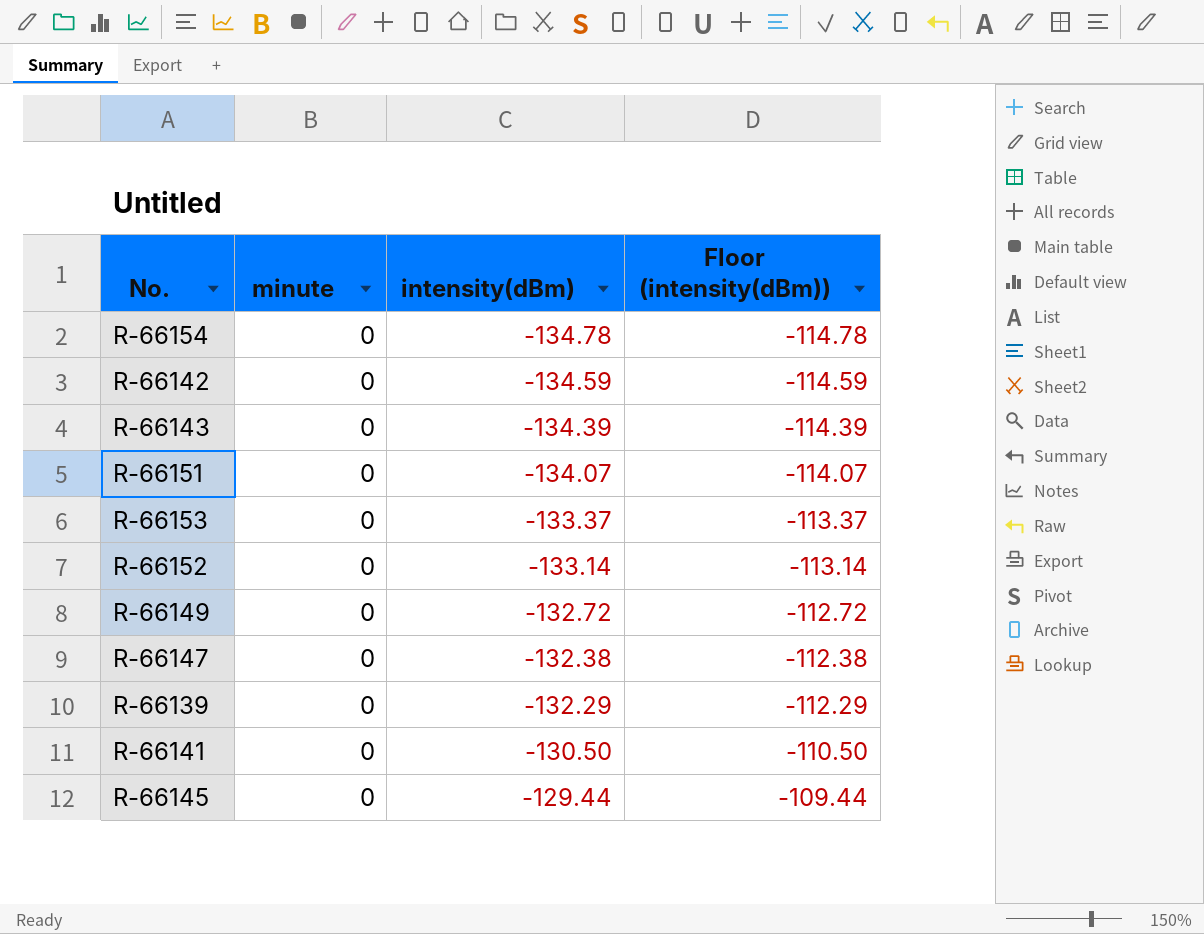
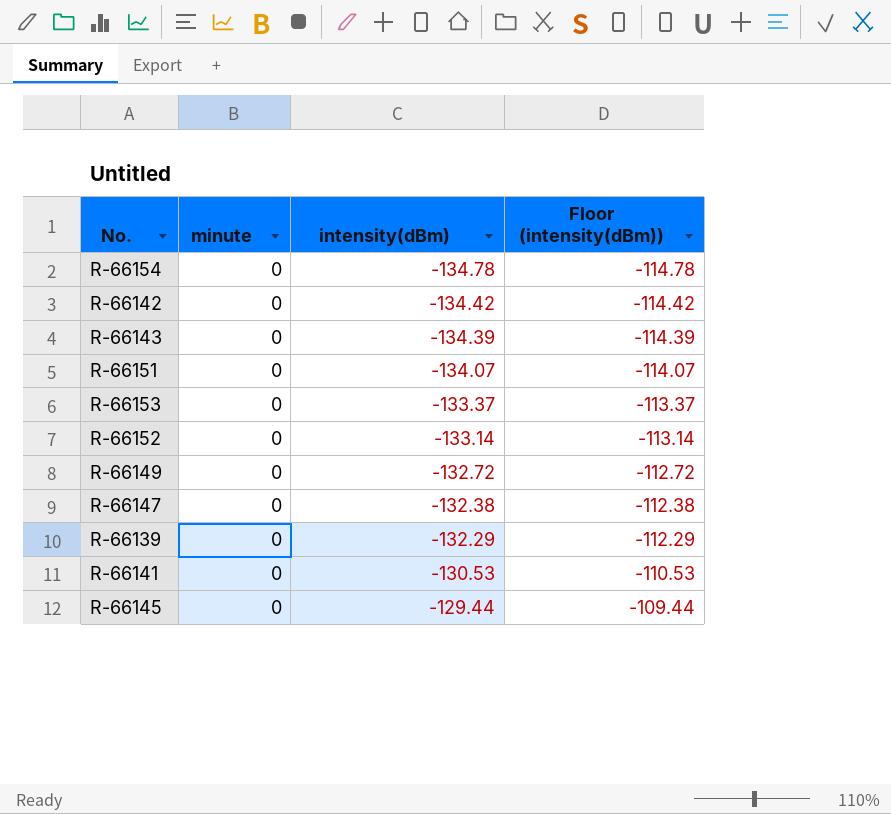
R-66142 | intensity(dBm): -134.59 -> -134.42
R-66142 | Floor (intensity(dBm)): -114.59 -> -114.42
R-66141 | intensity(dBm): -130.50 -> -130.53
R-66141 | Floor (intensity(dBm)): -110.50 -> -110.53

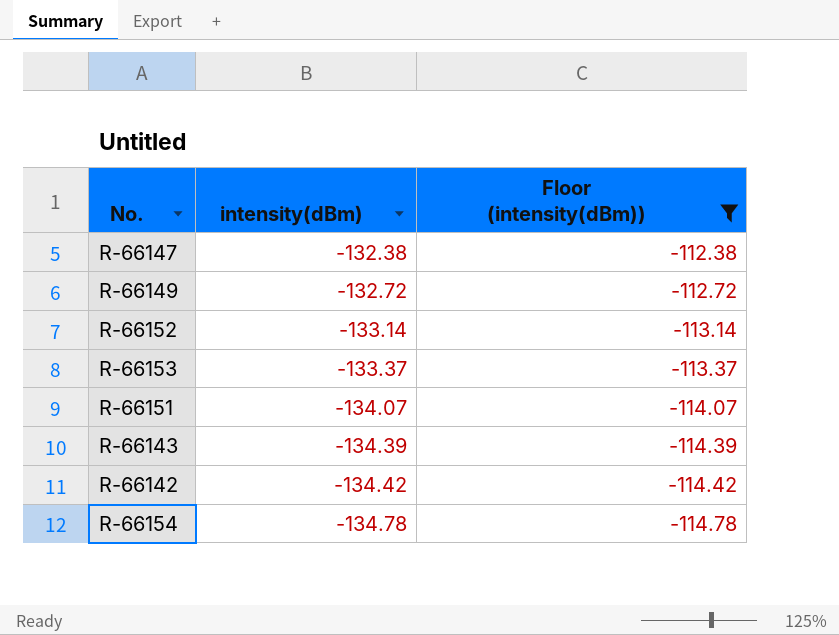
filter: none -> Floor (intensity(dBm)) <= -112.38
row order: intensity(dBm) ascending -> intensity(dBm) descending
column minute | position: 2 -> none

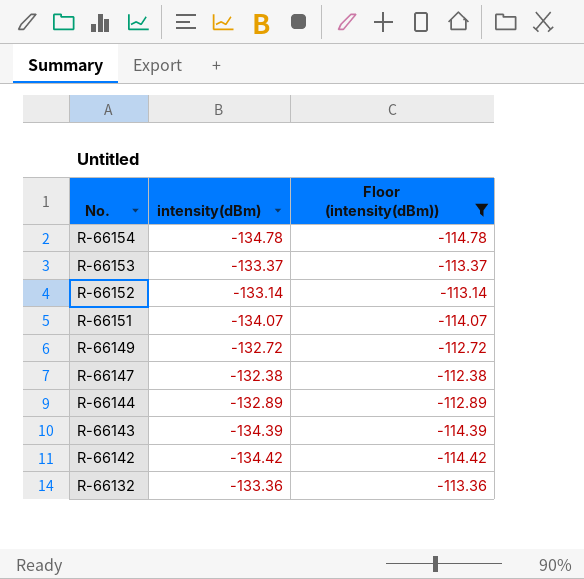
row order: intensity(dBm) descending -> No. descending
row R-66144: none -> -132.89 | -112.89
row R-66132: none -> -133.36 | -113.36

